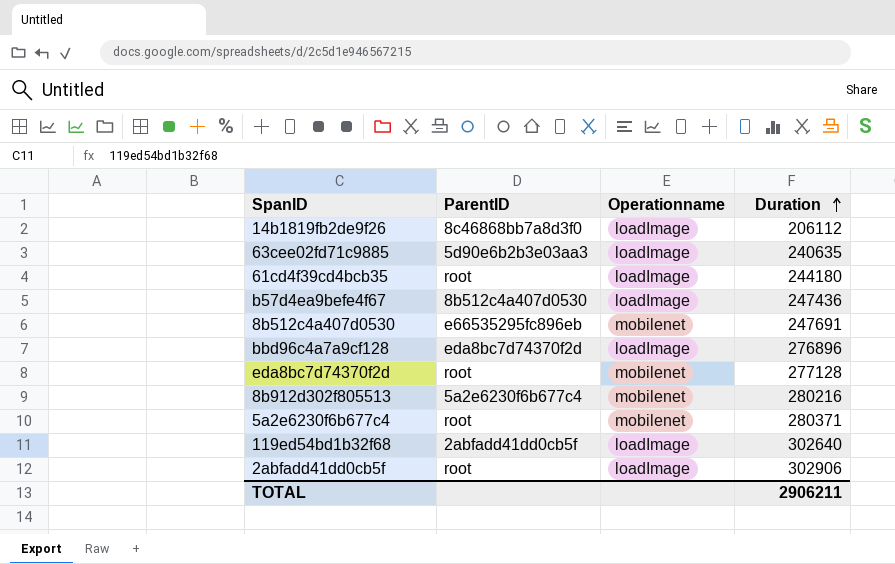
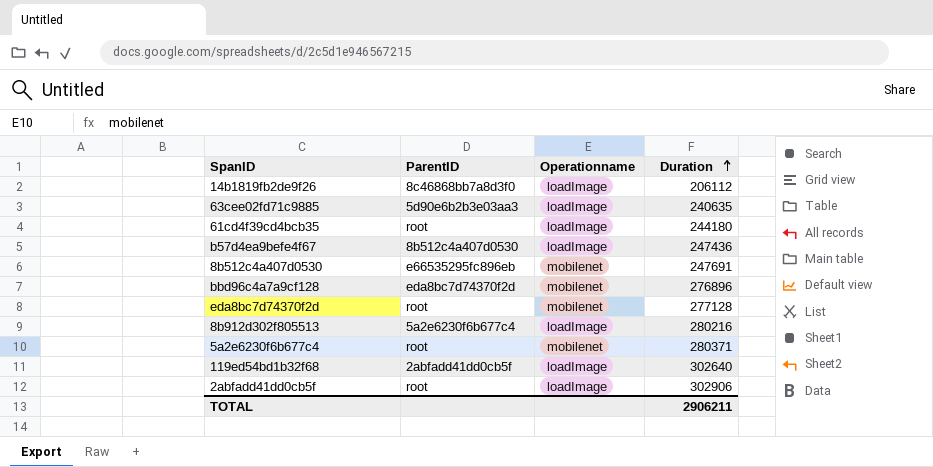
bbd96c4a7a9cf128 | Operationname: loadImage -> mobilenet
8b912d302f805513 | Operationname: mobilenet -> loadImage

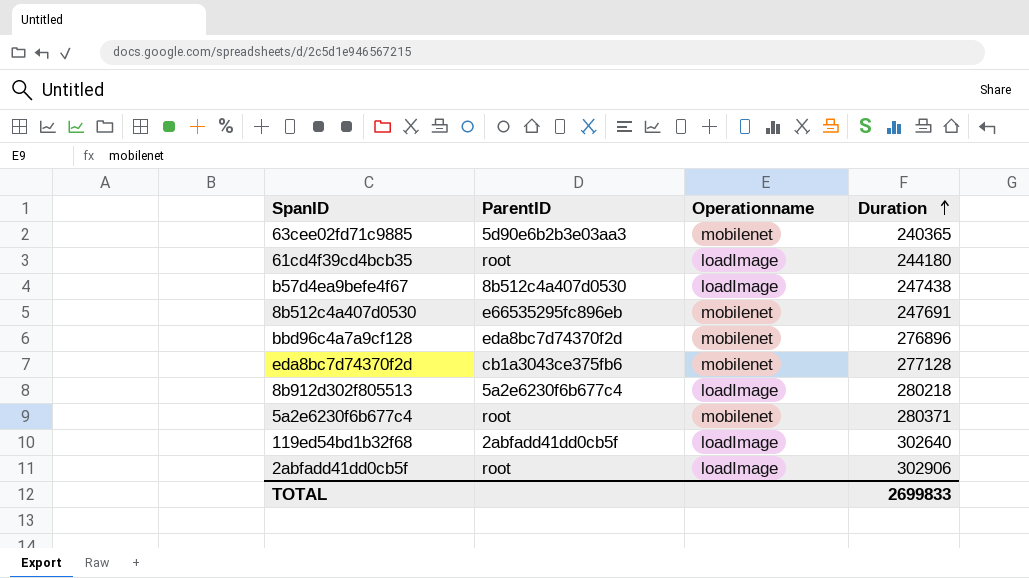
row 14b1819fb2de9f26: 8c46868bb7a8d3f0 | loadImage | 206112 -> none
63cee02fd71c9885 | Operationname: loadImage -> mobilenet
63cee02fd71c9885 | Duration: 240635 -> 240365
b57d4ea9befe4f67 | Duration: 247436 -> 247438
eda8bc7d74370f2d | ParentID: root -> cb1a3043ce375fb6
8b912d302f805513 | Duration: 280216 -> 280218
TOTAL | Duration: 2906211 -> 2699833

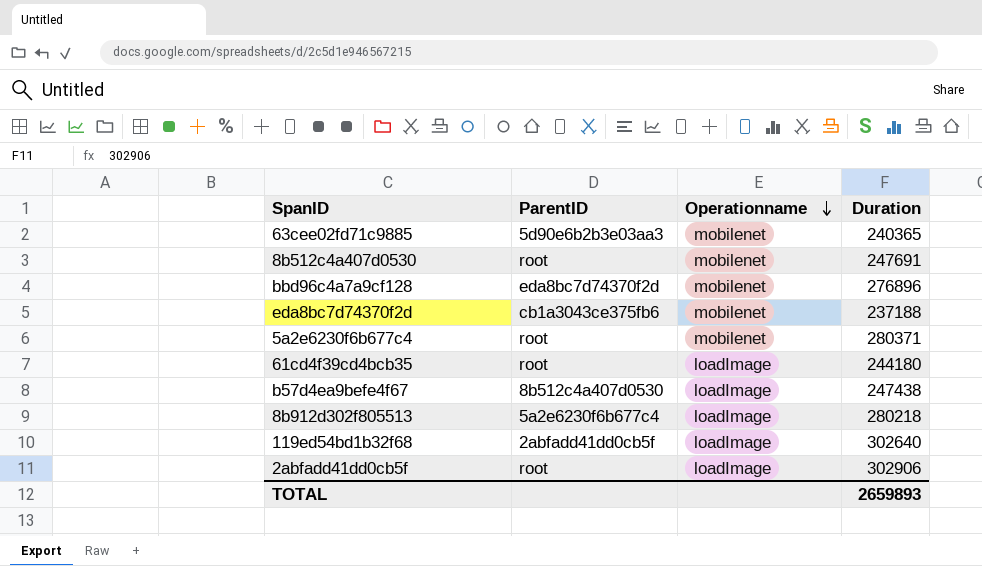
row order: Duration ascending -> Operationname descending
8b512c4a407d0530 | ParentID: e66535295fc896eb -> root
eda8bc7d74370f2d | Duration: 277128 -> 237188
TOTAL | Duration: 2699833 -> 2659893

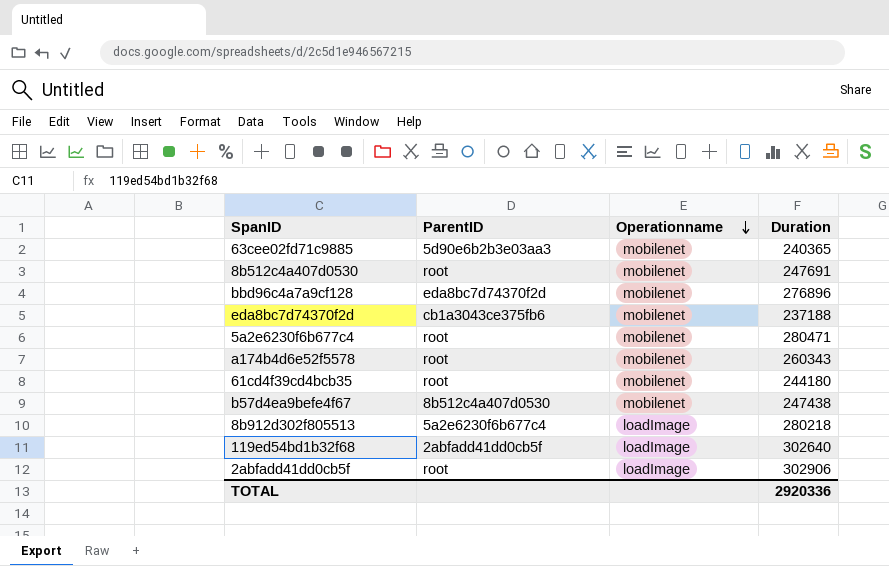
5a2e6230f6b677c4 | Duration: 280371 -> 280471
row a174b4d6e52f5578: none -> root | mobilenet | 260343
61cd4f39cd4bcb35 | Operationname: loadImage -> mobilenet
b57d4ea9befe4f67 | Operationname: loadImage -> mobilenet
TOTAL | Duration: 2659893 -> 2920336

